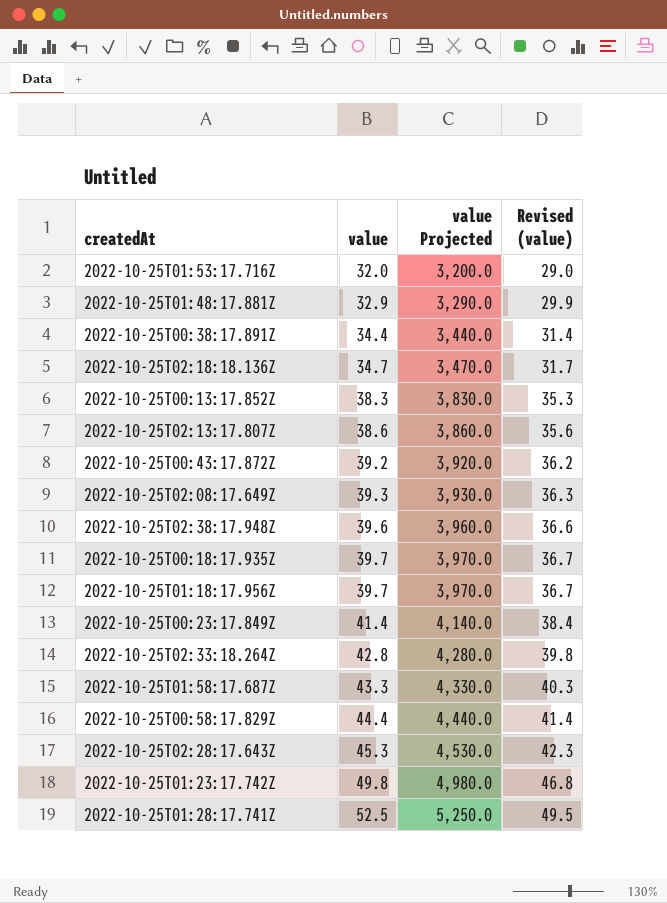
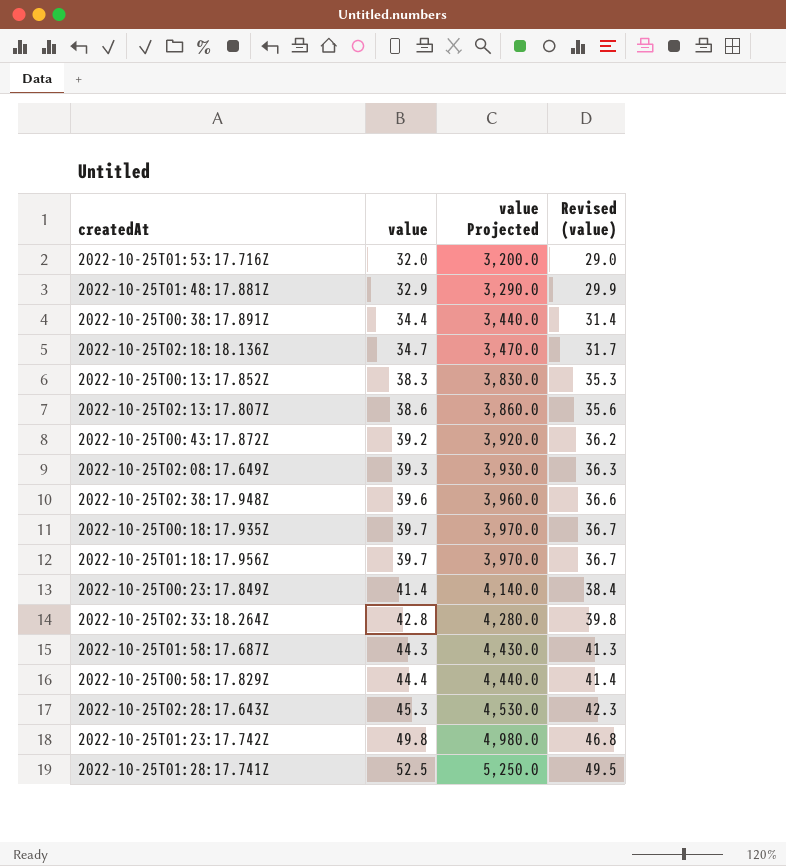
2022-10-25T01:58:17.687Z | value: 43.3 -> 44.3
2022-10-25T01:58:17.687Z | value Projected: 4,330.0 -> 4,430.0
2022-10-25T01:58:17.687Z | Revised (value): 40.3 -> 41.3

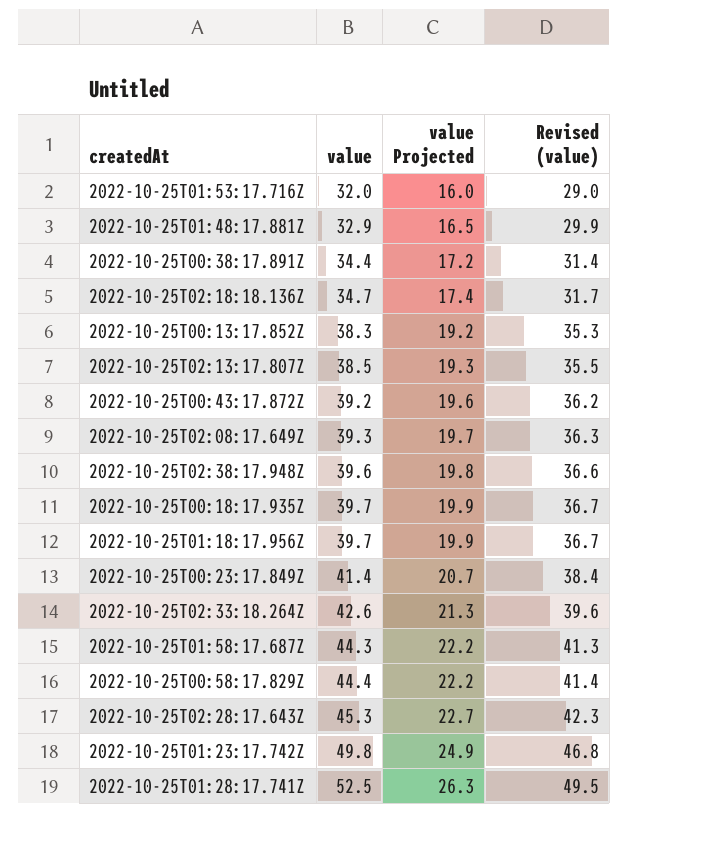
column value Projected | formula: [value] * 100 -> [value] * 0.5
2022-10-25T02:13:17.807Z | value: 38.6 -> 38.5
2022-10-25T02:13:17.807Z | Revised (value): 35.6 -> 35.5
2022-10-25T02:33:18.264Z | value: 42.8 -> 42.6
2022-10-25T02:33:18.264Z | Revised (value): 39.8 -> 39.6

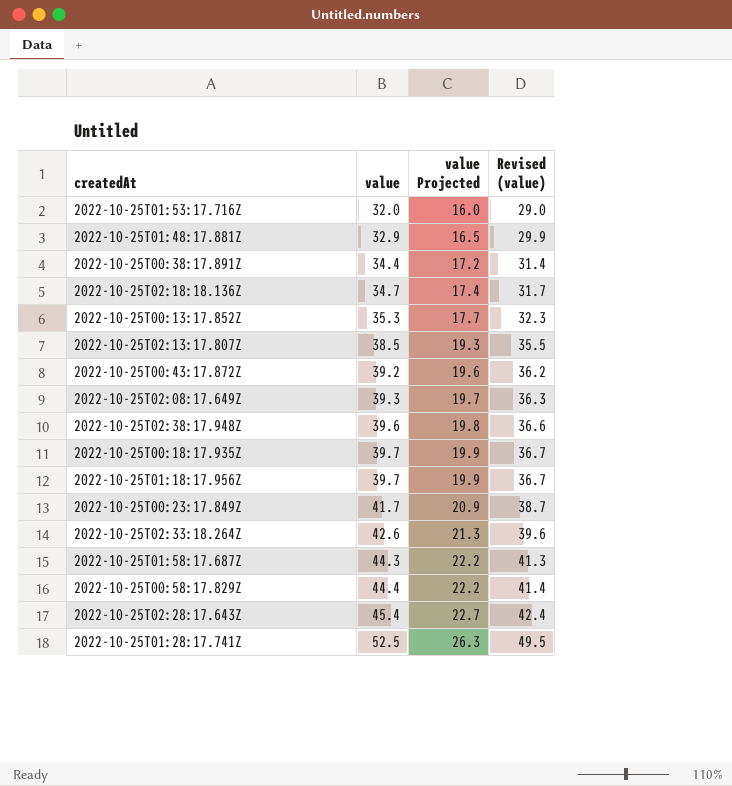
row 2022-10-25T01:23:17.742Z: 49.8 | 24.9 | 46.8 -> none
2022-10-25T00:13:17.852Z | value: 38.3 -> 35.3
2022-10-25T00:13:17.852Z | value Projected: 19.2 -> 17.7
2022-10-25T00:13:17.852Z | Revised (value): 35.3 -> 32.3
2022-10-25T00:23:17.849Z | value: 41.4 -> 41.7
2022-10-25T00:23:17.849Z | value Projected: 20.7 -> 20.9
2022-10-25T00:23:17.849Z | Revised (value): 38.4 -> 38.7
2022-10-25T02:28:17.643Z | value: 45.3 -> 45.4
2022-10-25T02:28:17.643Z | Revised (value): 42.3 -> 42.4

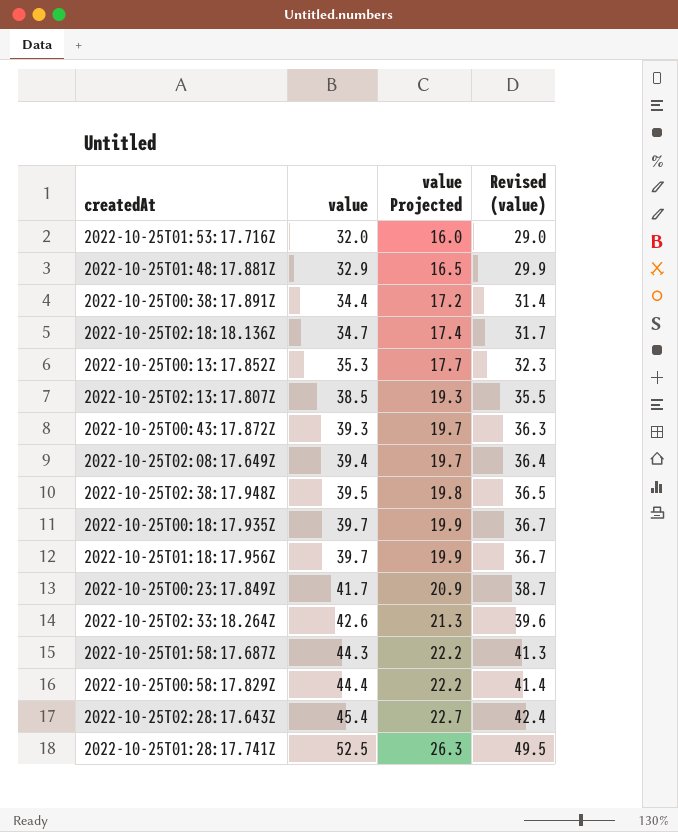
2022-10-25T00:43:17.872Z | value: 39.2 -> 39.3
2022-10-25T00:43:17.872Z | value Projected: 19.6 -> 19.7
2022-10-25T00:43:17.872Z | Revised (value): 36.2 -> 36.3
2022-10-25T02:08:17.649Z | value: 39.3 -> 39.4
2022-10-25T02:08:17.649Z | Revised (value): 36.3 -> 36.4
2022-10-25T02:38:17.948Z | value: 39.6 -> 39.5
2022-10-25T02:38:17.948Z | Revised (value): 36.6 -> 36.5

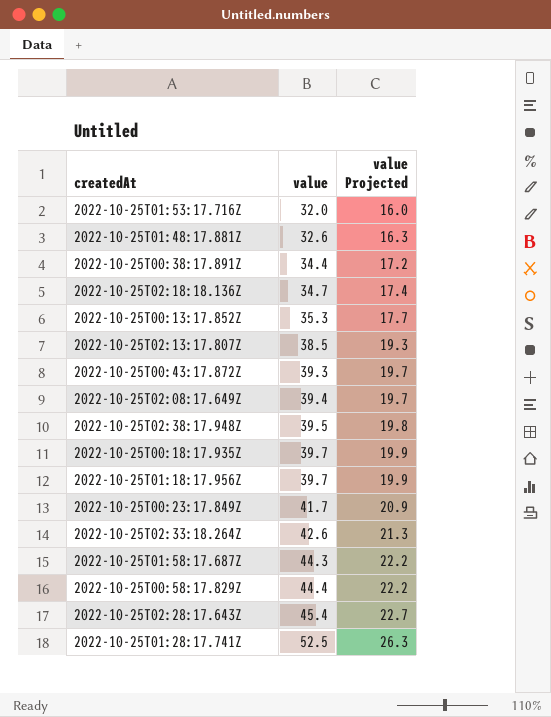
column Revised (value) | formula: [value] - 3 -> none
2022-10-25T01:48:17.881Z | value: 32.9 -> 32.6
2022-10-25T01:48:17.881Z | value Projected: 16.5 -> 16.3

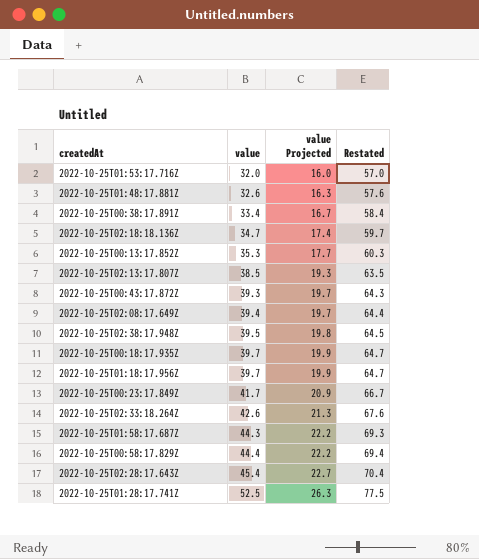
column Restated | formula: none -> [value] + 25
2022-10-25T00:38:17.891Z | value: 34.4 -> 33.4
2022-10-25T00:38:17.891Z | value Projected: 17.2 -> 16.7

